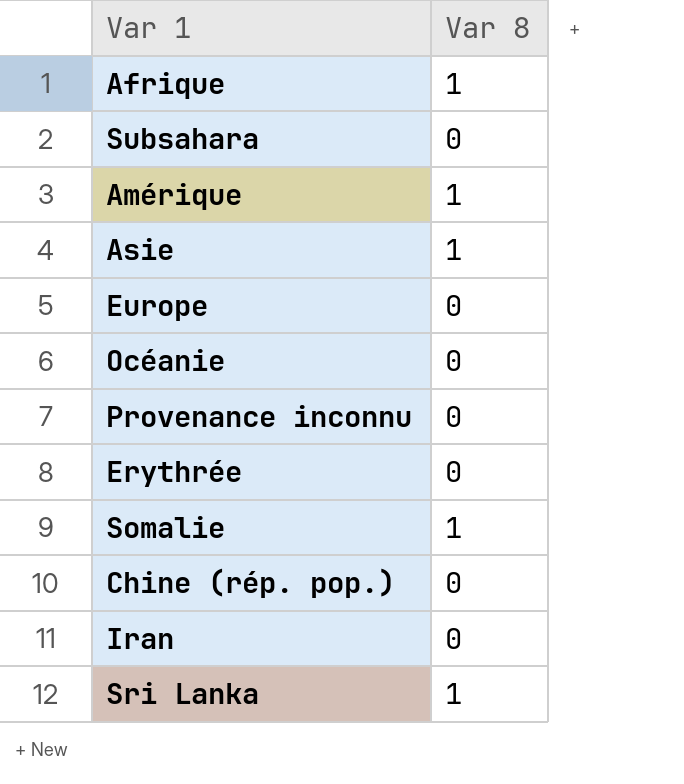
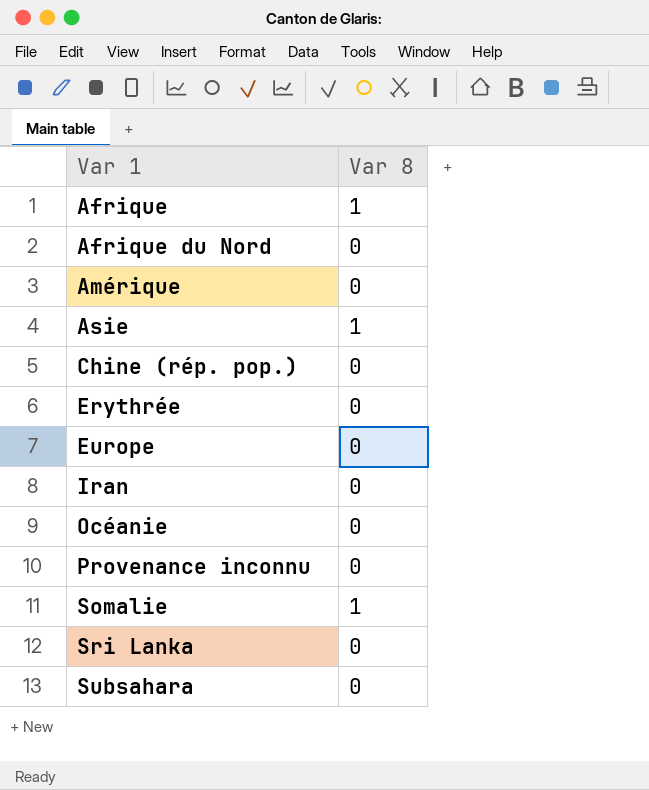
row order: none -> Var 1 ascending
row Afrique du Nord: none -> 0
Amérique | Var 8: 1 -> 0
Sri Lanka | Var 8: 1 -> 0

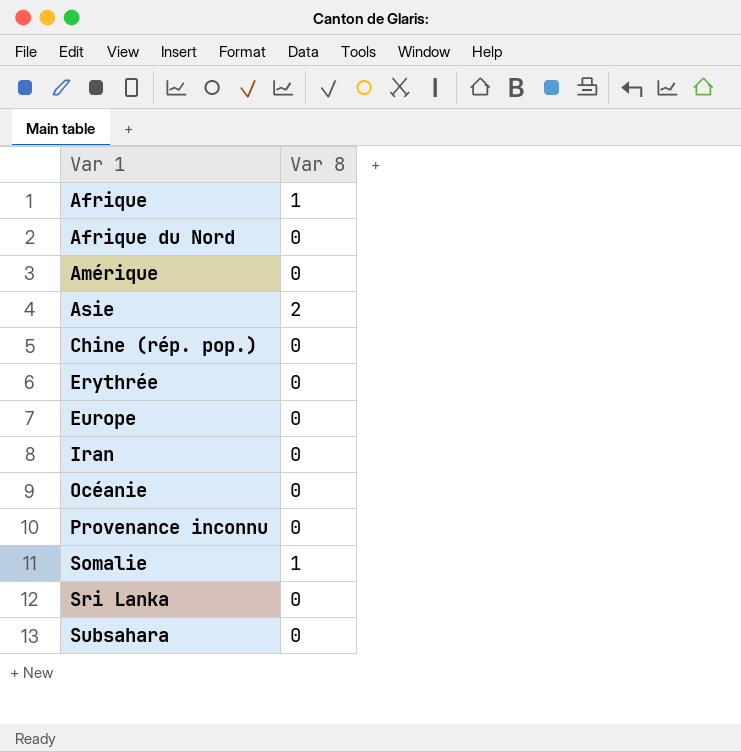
Asie | Var 8: 1 -> 2

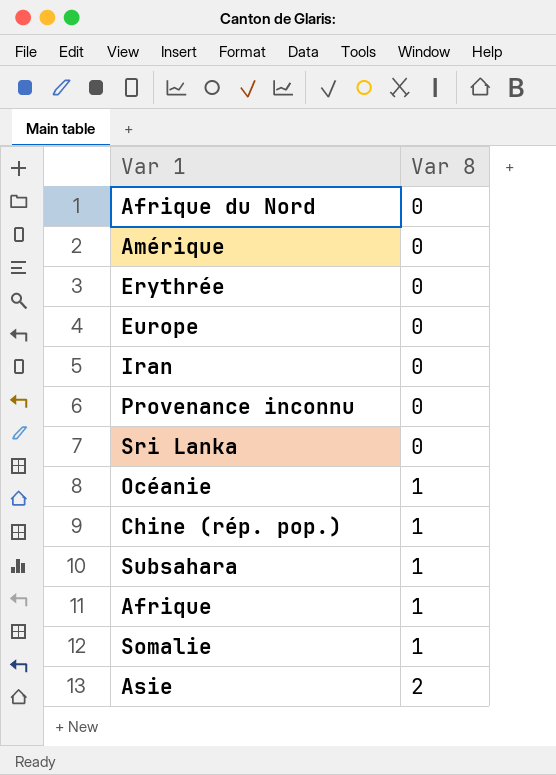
row order: Var 1 ascending -> Var 8 ascending
Océanie | Var 8: 0 -> 1
Chine (rép. pop.) | Var 8: 0 -> 1
Subsahara | Var 8: 0 -> 1

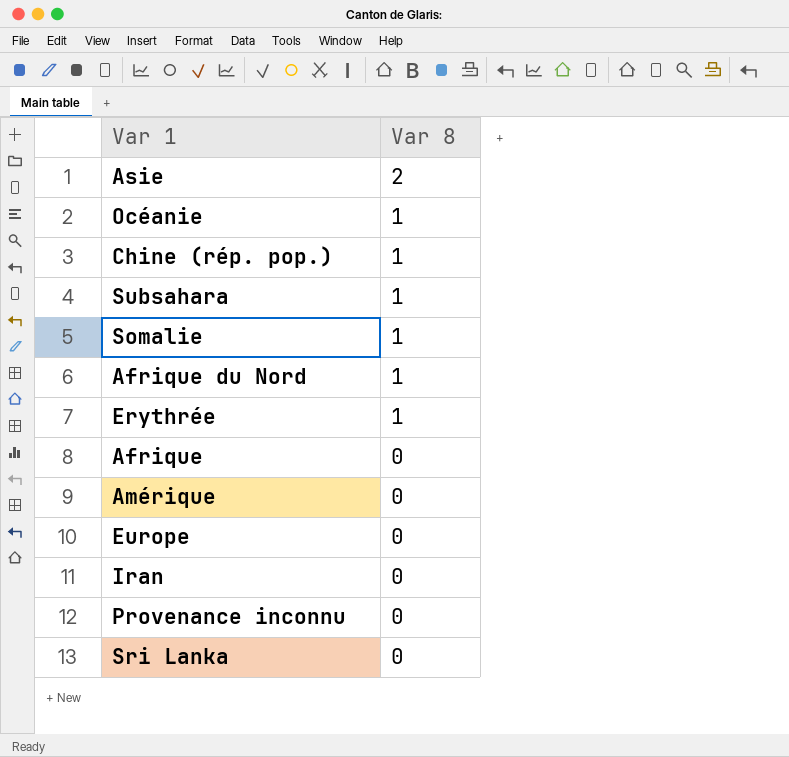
row order: Var 8 ascending -> Var 8 descending
Afrique du Nord | Var 8: 0 -> 1
Erythrée | Var 8: 0 -> 1
Afrique | Var 8: 1 -> 0

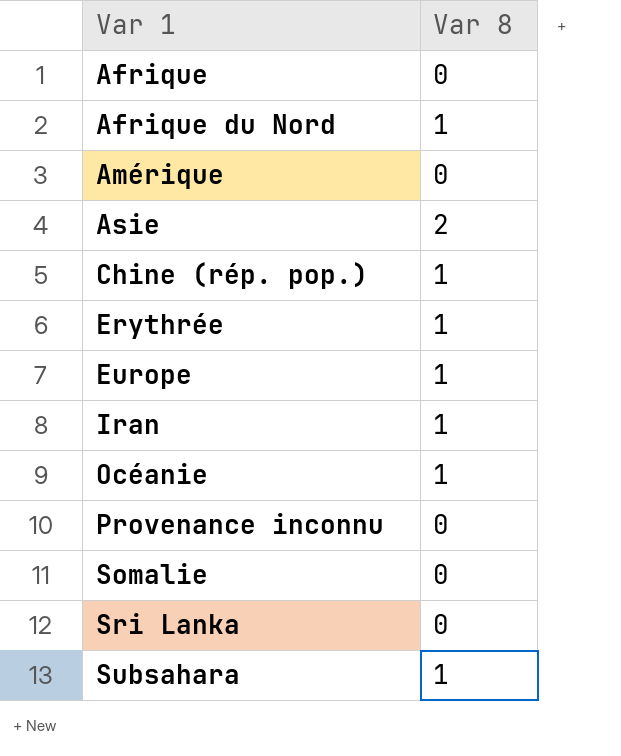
row order: Var 8 descending -> Var 1 ascending
Europe | Var 8: 0 -> 1
Iran | Var 8: 0 -> 1
Somalie | Var 8: 1 -> 0

